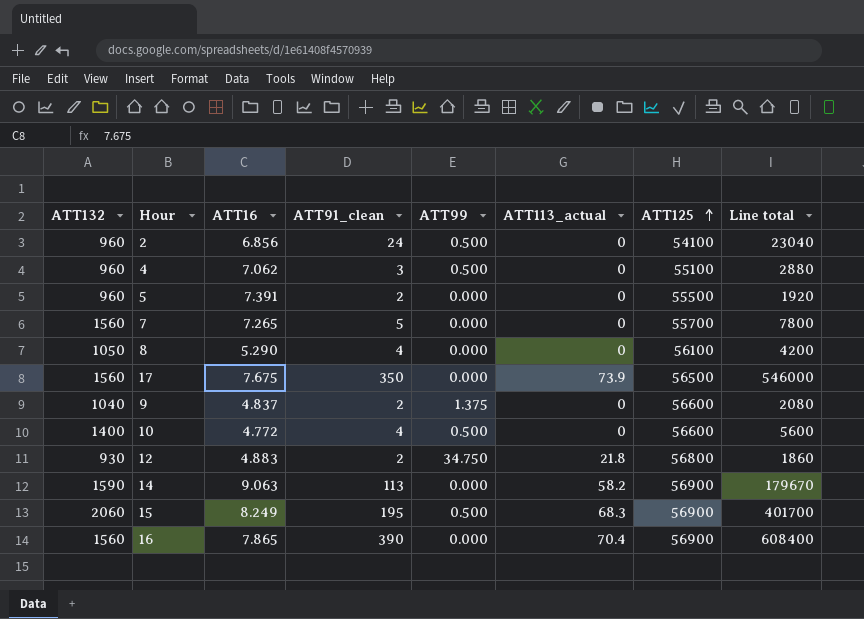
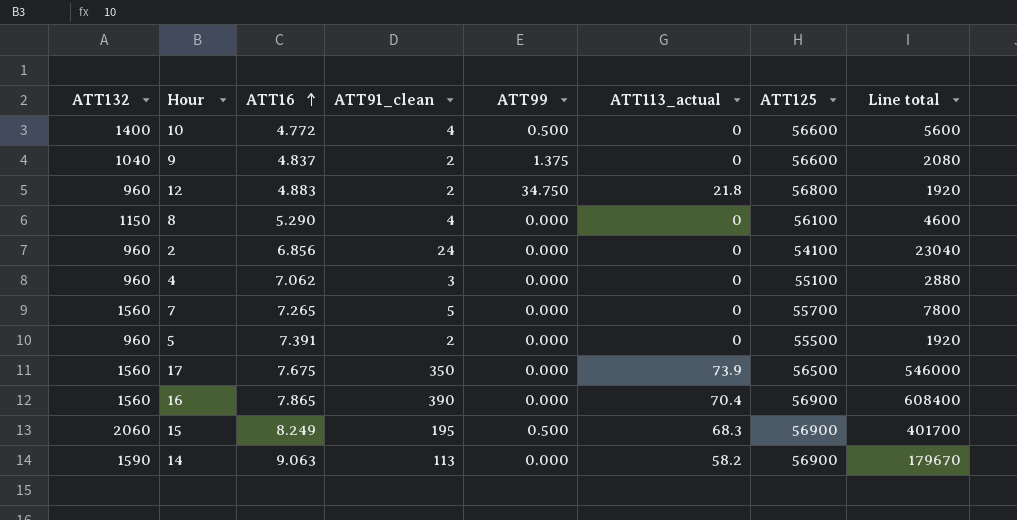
row order: ATT125 ascending -> ATT16 ascending
12 | ATT132: 930 -> 960
12 | Line total: 1860 -> 1920
8 | ATT132: 1050 -> 1150
8 | Line total: 4200 -> 4600
2 | ATT99: 0.500 -> 0.000
4 | ATT99: 0.500 -> 0.000

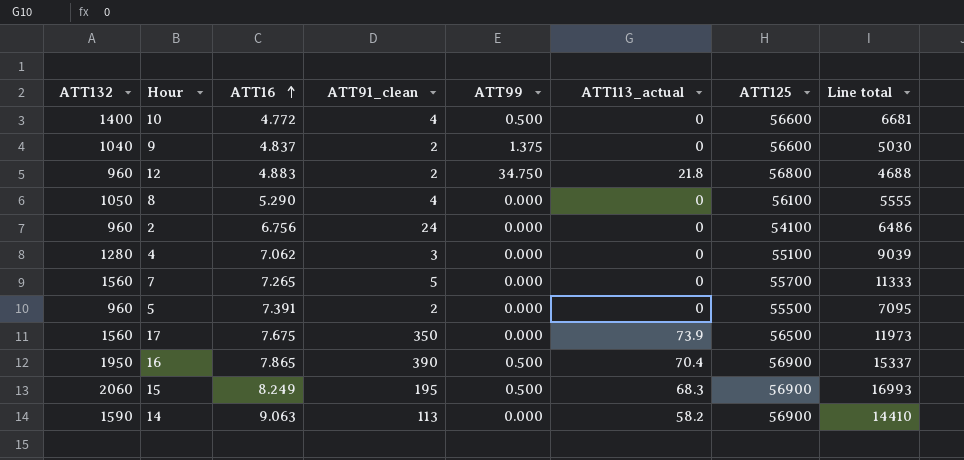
column Line total | formula: [ATT132] * [ATT91_clean] -> [ATT132] * [ATT16]
8 | ATT132: 1150 -> 1050
2 | ATT16: 6.856 -> 6.756
4 | ATT132: 960 -> 1280
16 | ATT132: 1560 -> 1950
16 | ATT99: 0.000 -> 0.500

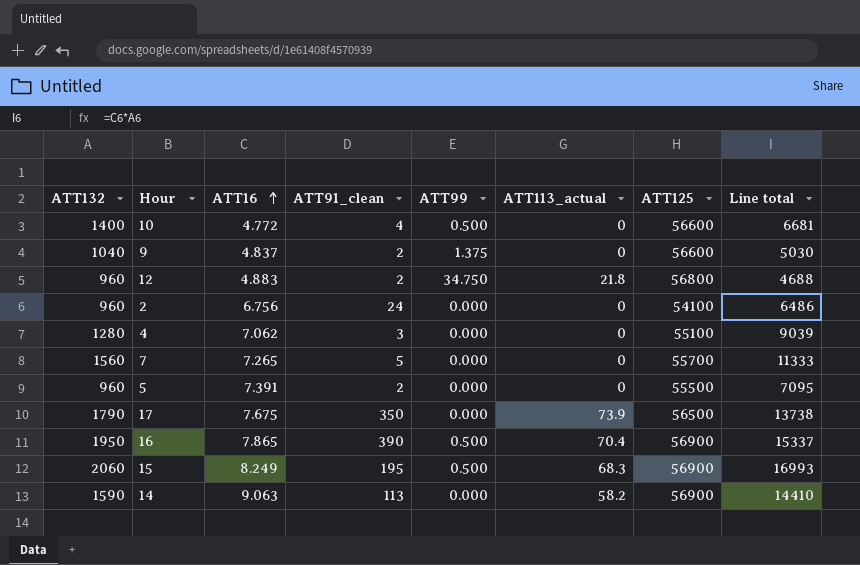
row 8: 1050 | 5.290 | 4 | 0.000 | 0 | 56100 | 5555 -> none
17 | ATT132: 1560 -> 1790
17 | Line total: 11973 -> 13738

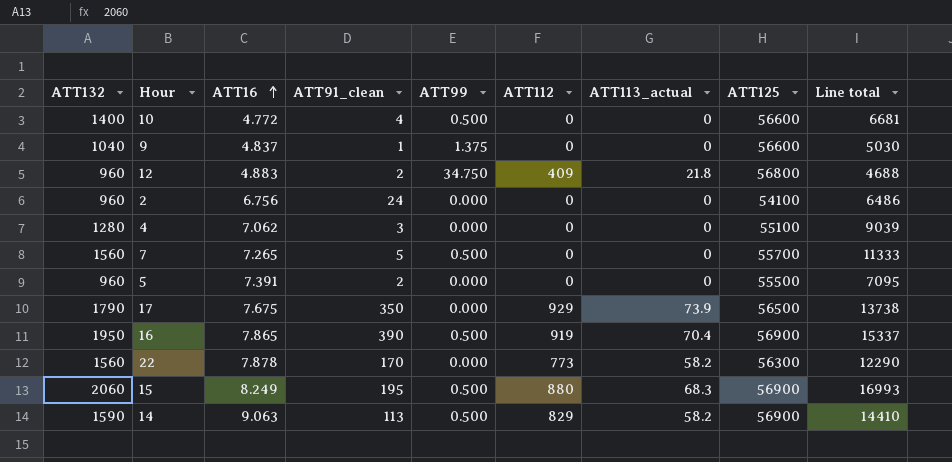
column ATT112 | position: none -> 6
9 | ATT91_clean: 2 -> 1
7 | ATT99: 0.000 -> 0.500
row 22: none -> 1560 | 7.878 | 170 | 0.000 | 773 | 58.2 | 56300 | 12290
14 | ATT99: 0.000 -> 0.500

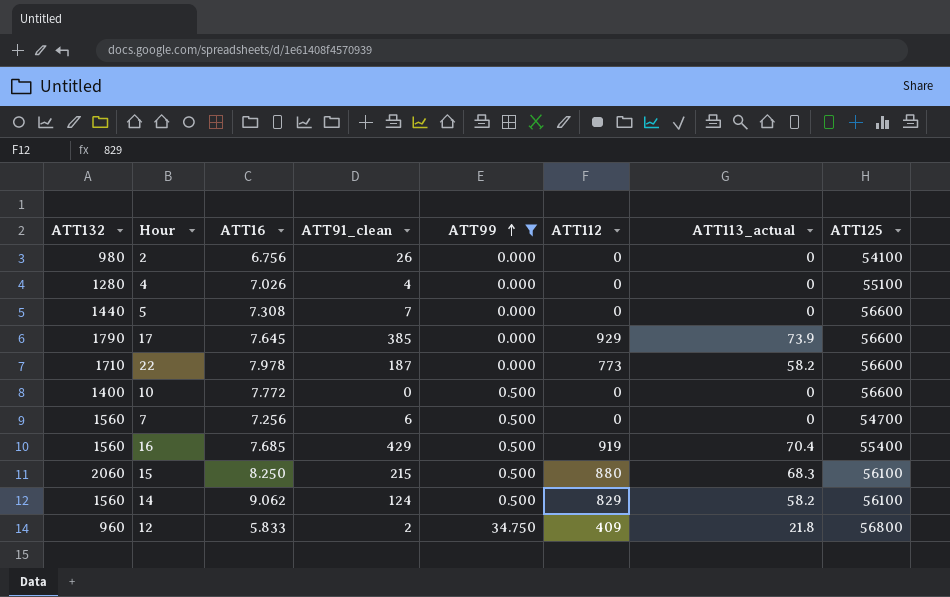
filter: none -> ATT99 != 1.375
row order: ATT16 ascending -> ATT99 ascending
column Line total | formula: [ATT132] * [ATT16] -> none
2 | ATT132: 960 -> 980
2 | ATT91_clean: 24 -> 26
4 | ATT16: 7.062 -> 7.026
4 | ATT91_clean: 3 -> 4
5 | ATT132: 960 -> 1440
5 | ATT16: 7.391 -> 7.308
5 | ATT91_clean: 2 -> 7
5 | ATT125: 55500 -> 56600
17 | ATT16: 7.675 -> 7.645
17 | ATT91_clean: 350 -> 385
17 | ATT125: 56500 -> 56600
22 | ATT132: 1560 -> 1710
22 | ATT16: 7.878 -> 7.978
22 | ATT91_clean: 170 -> 187
22 | ATT125: 56300 -> 56600
10 | ATT16: 4.772 -> 7.772
10 | ATT91_clean: 4 -> 0
7 | ATT16: 7.265 -> 7.256
7 | ATT91_clean: 5 -> 6
7 | ATT125: 55700 -> 54700
16 | ATT132: 1950 -> 1560
16 | ATT16: 7.865 -> 7.685
16 | ATT91_clean: 390 -> 429
16 | ATT125: 56900 -> 55400
15 | ATT16: 8.249 -> 8.250
15 | ATT91_clean: 195 -> 215
15 | ATT125: 56900 -> 56100
14 | ATT132: 1590 -> 1560
14 | ATT16: 9.063 -> 9.062
14 | ATT91_clean: 113 -> 124
14 | ATT125: 56900 -> 56100
12 | ATT16: 4.883 -> 5.833

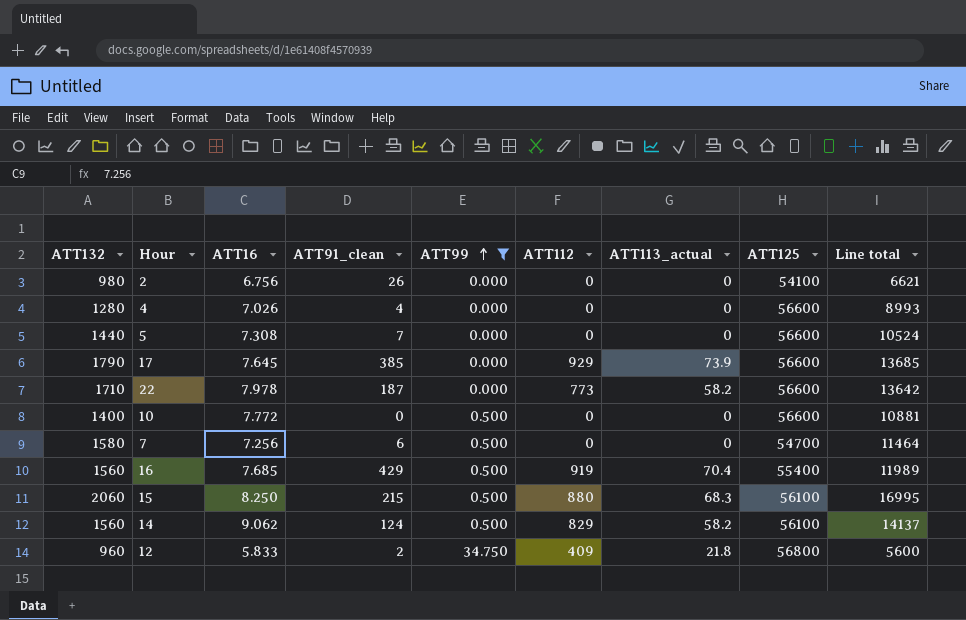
column Line total | formula: none -> [ATT132] * [ATT16]
4 | ATT125: 55100 -> 56600
7 | ATT132: 1560 -> 1580

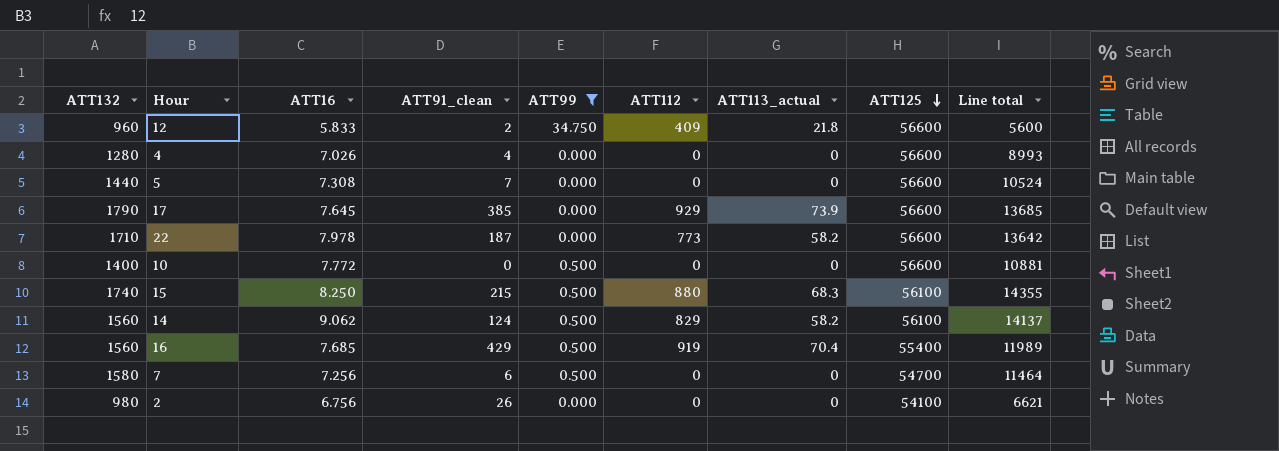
row order: ATT99 ascending -> ATT125 descending
12 | ATT125: 56800 -> 56600
15 | ATT132: 2060 -> 1740
15 | Line total: 16995 -> 14355

